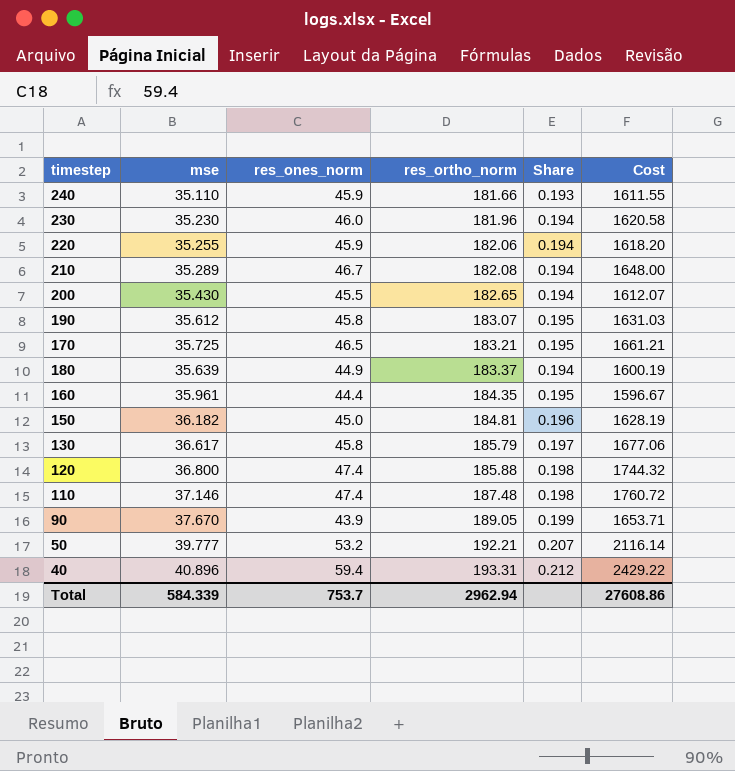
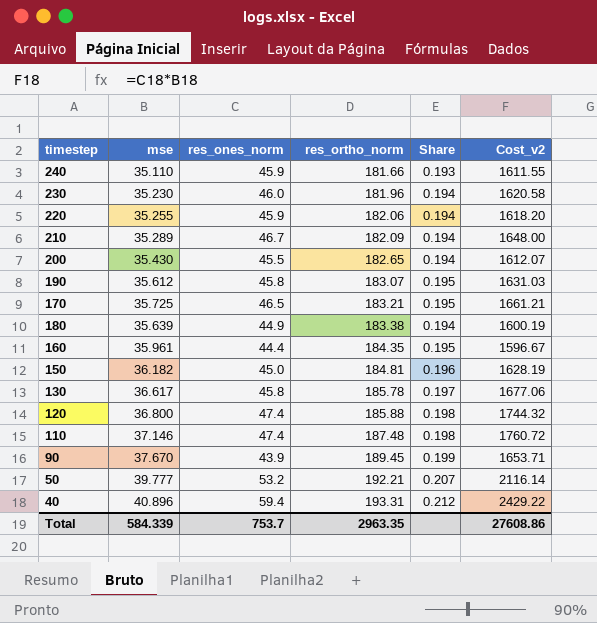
column name: Cost -> Cost_v2
210 | res_ortho_norm: 182.08 -> 182.09
180 | res_ortho_norm: 183.37 -> 183.38
130 | res_ortho_norm: 185.79 -> 185.78
90 | res_ortho_norm: 189.05 -> 189.45
Total | res_ortho_norm: 2962.94 -> 2963.35

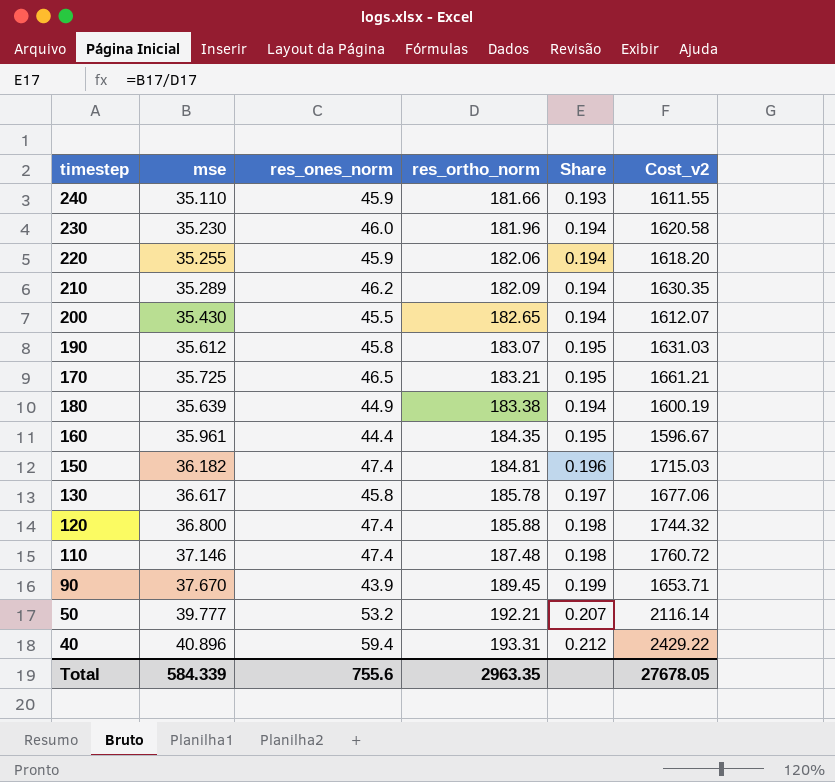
210 | res_ones_norm: 46.7 -> 46.2
210 | Cost_v2: 1648.00 -> 1630.35
150 | res_ones_norm: 45.0 -> 47.4
150 | Cost_v2: 1628.19 -> 1715.03
Total | res_ones_norm: 753.7 -> 755.6
Total | Cost_v2: 27608.86 -> 27678.05

